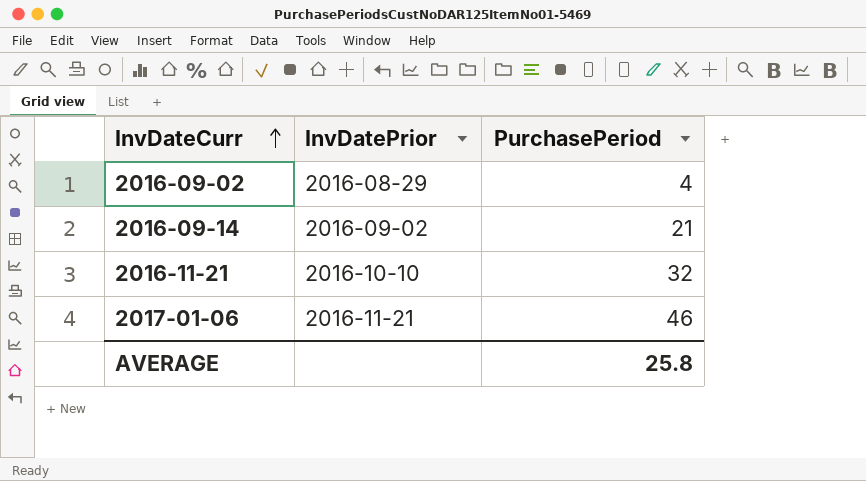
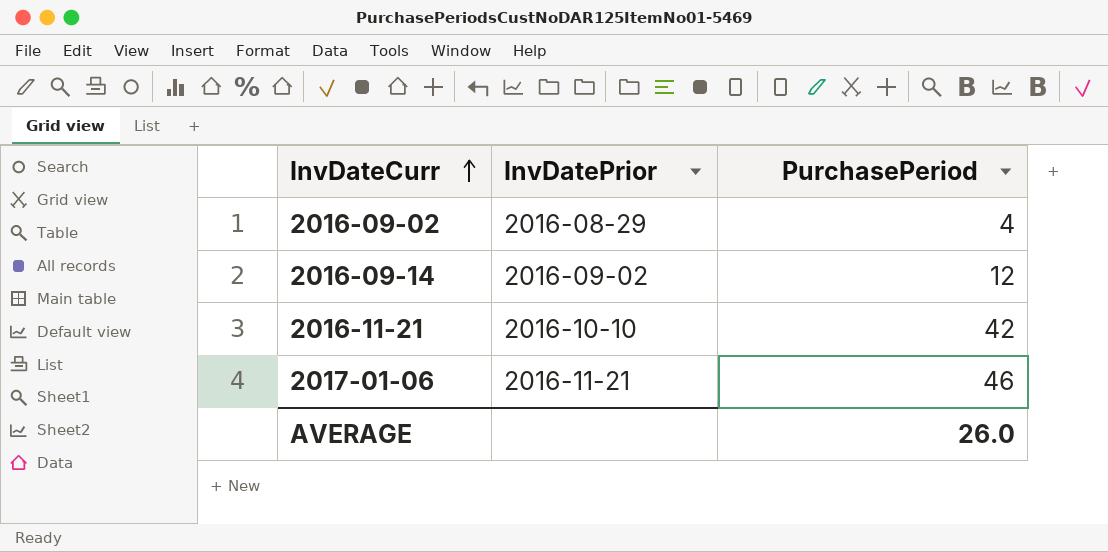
2016-09-14 | PurchasePeriod: 21 -> 12
2016-11-21 | PurchasePeriod: 32 -> 42
AVERAGE | PurchasePeriod: 25.8 -> 26.0

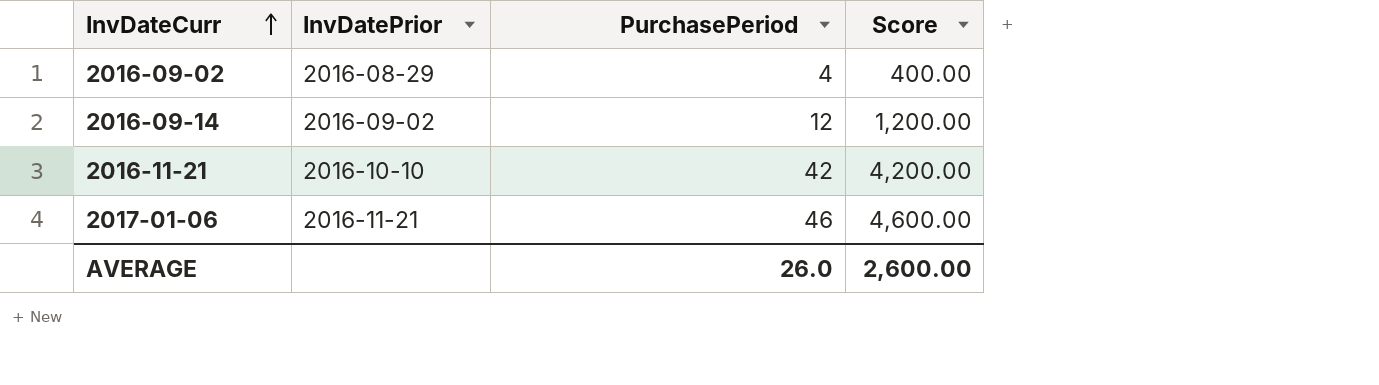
column Score | formula: none -> [PurchasePeriod] * 100

